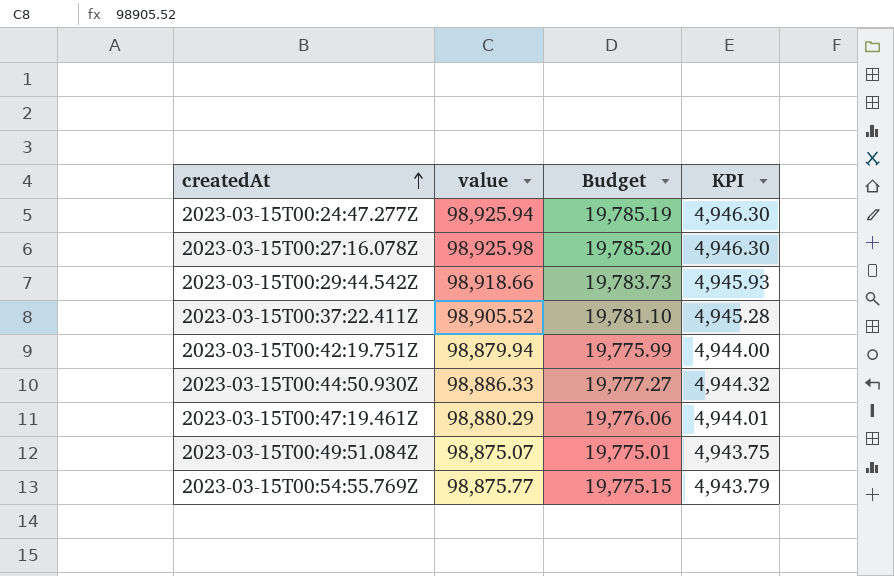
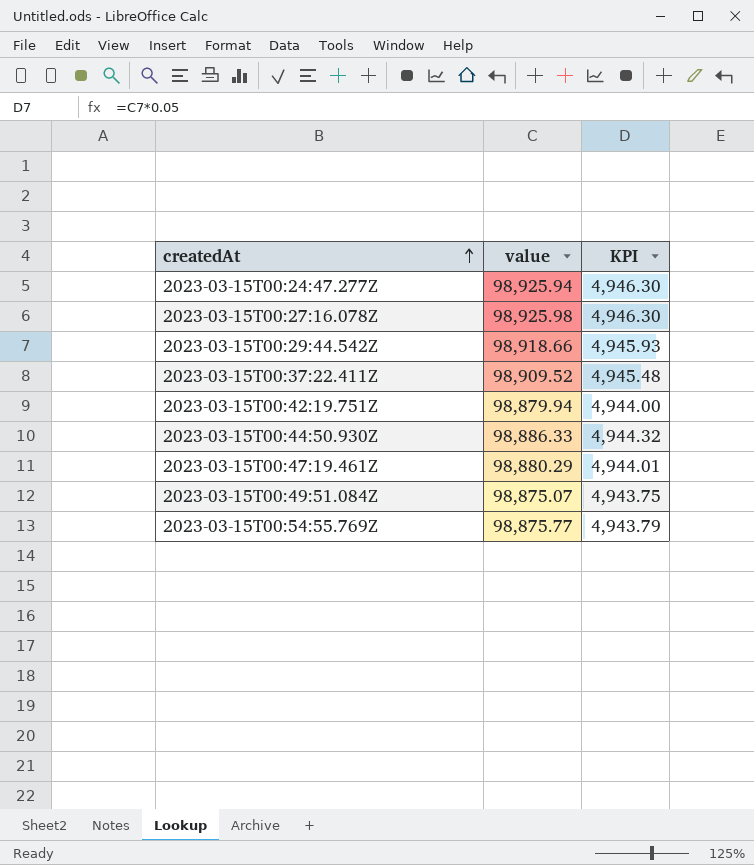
column Budget | formula: [value] * 0.2 -> none
2023-03-15T00:37:22.411Z | value: 98,905.52 -> 98,909.52
2023-03-15T00:37:22.411Z | KPI: 4,945.28 -> 4,945.48

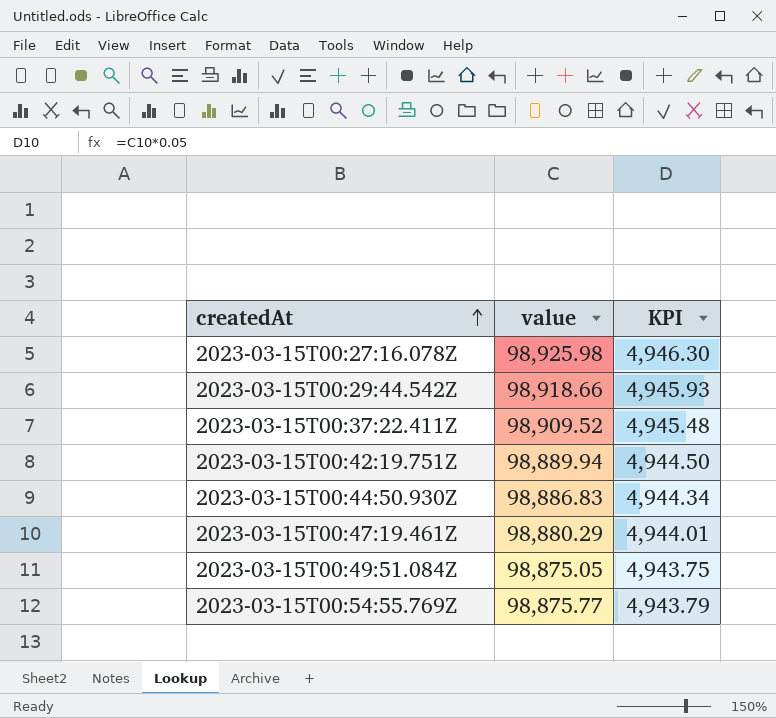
row 2023-03-15T00:24:47.277Z: 98,925.94 | 4,946.30 -> none
2023-03-15T00:42:19.751Z | value: 98,879.94 -> 98,889.94
2023-03-15T00:42:19.751Z | KPI: 4,944.00 -> 4,944.50
2023-03-15T00:44:50.930Z | value: 98,886.33 -> 98,886.83
2023-03-15T00:44:50.930Z | KPI: 4,944.32 -> 4,944.34
2023-03-15T00:49:51.084Z | value: 98,875.07 -> 98,875.05

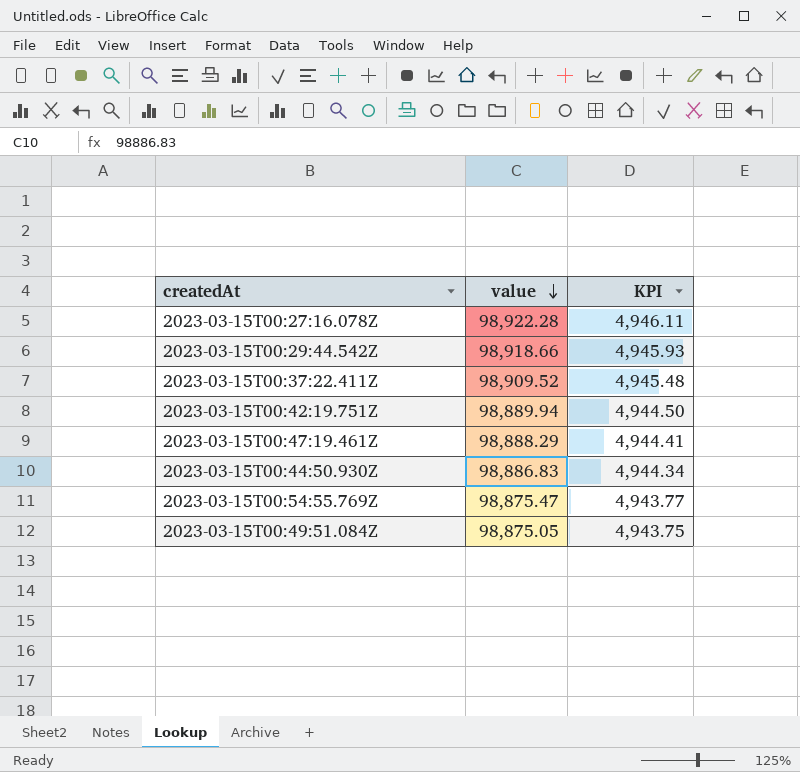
row order: createdAt ascending -> value descending
2023-03-15T00:27:16.078Z | value: 98,925.98 -> 98,922.28
2023-03-15T00:27:16.078Z | KPI: 4,946.30 -> 4,946.11
2023-03-15T00:47:19.461Z | value: 98,880.29 -> 98,888.29
2023-03-15T00:47:19.461Z | KPI: 4,944.01 -> 4,944.41
2023-03-15T00:54:55.769Z | value: 98,875.77 -> 98,875.47
2023-03-15T00:54:55.769Z | KPI: 4,943.79 -> 4,943.77

